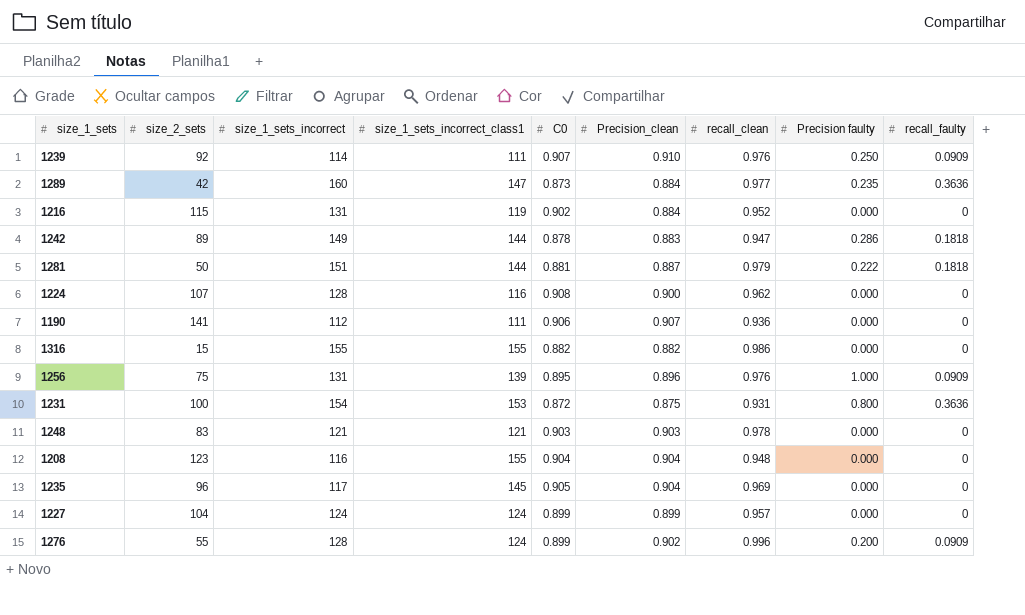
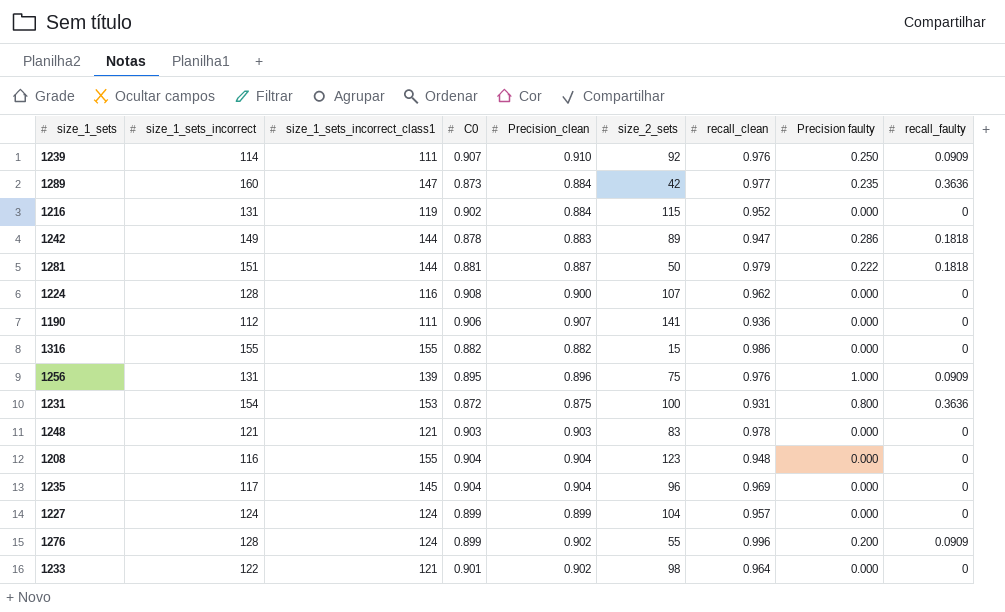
column size_2_sets | position: 2 -> 6
1235 | C0: 0.905 -> 0.904
row 1233: none -> 122 | 121 | 0.901 | 0.902 | 98 | 0.964 | 0.000 | 0

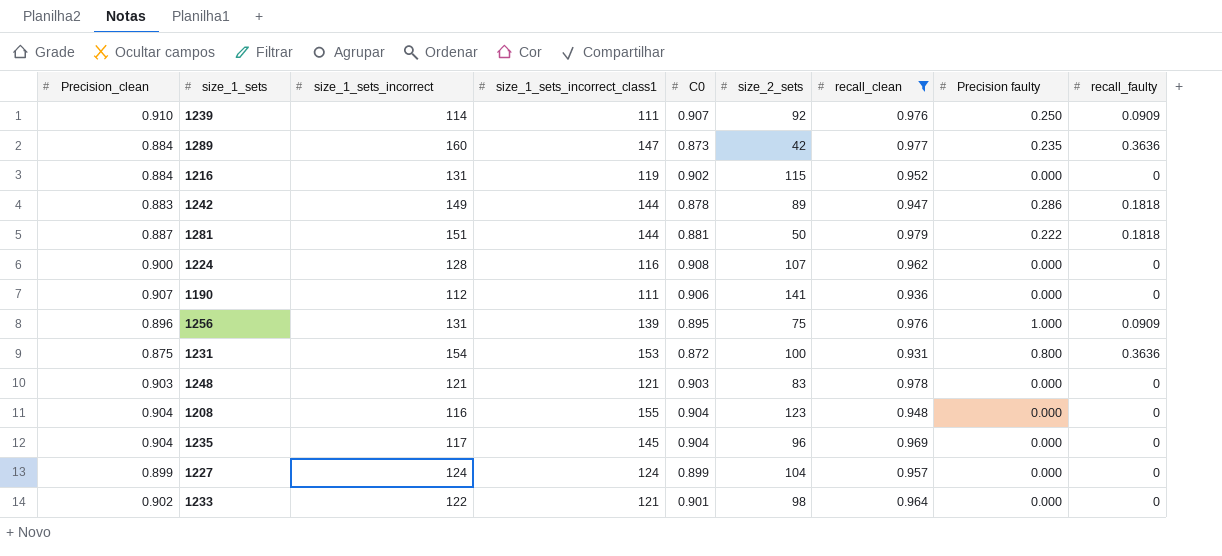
filter: none -> recall_clean <= 0.979
column Precision_clean | position: 5 -> 1

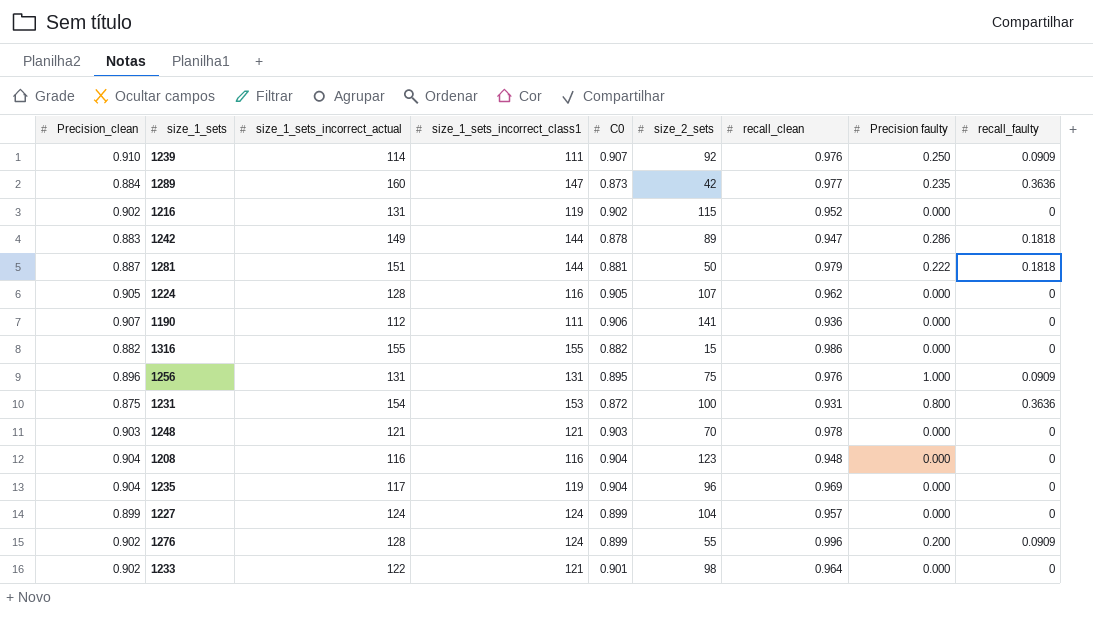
filter: recall_clean <= 0.979 -> none
column name: size_1_sets_incorrect -> size_1_sets_incorrect_actual
1216 | Precision_clean: 0.884 -> 0.902
1224 | Precision_clean: 0.900 -> 0.905
1224 | C0: 0.908 -> 0.905
1256 | size_1_sets_incorrect_class1: 139 -> 131
1248 | size_2_sets: 83 -> 70
1208 | size_1_sets_incorrect_class1: 155 -> 116
1235 | size_1_sets_incorrect_class1: 145 -> 119

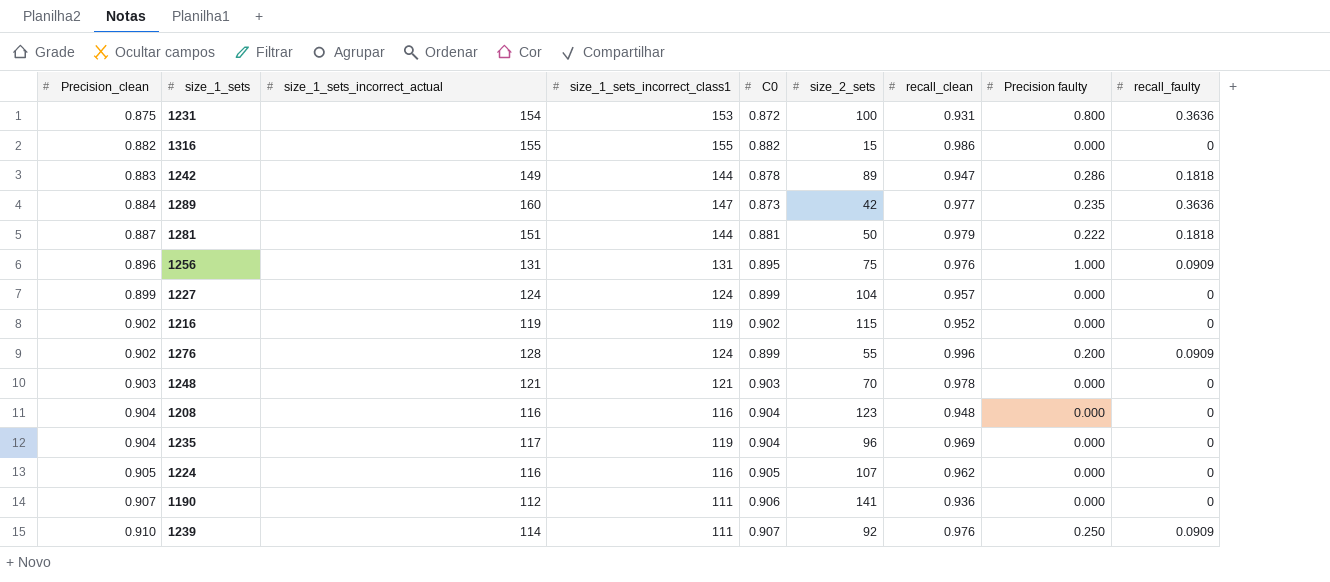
row order: none -> Precision_clean ascending
row 1233: 0.902 | 122 | 121 | 0.901 | 98 | 0.964 | 0.000 | 0 -> none
1216 | size_1_sets_incorrect_actual: 131 -> 119
1224 | size_1_sets_incorrect_actual: 128 -> 116

